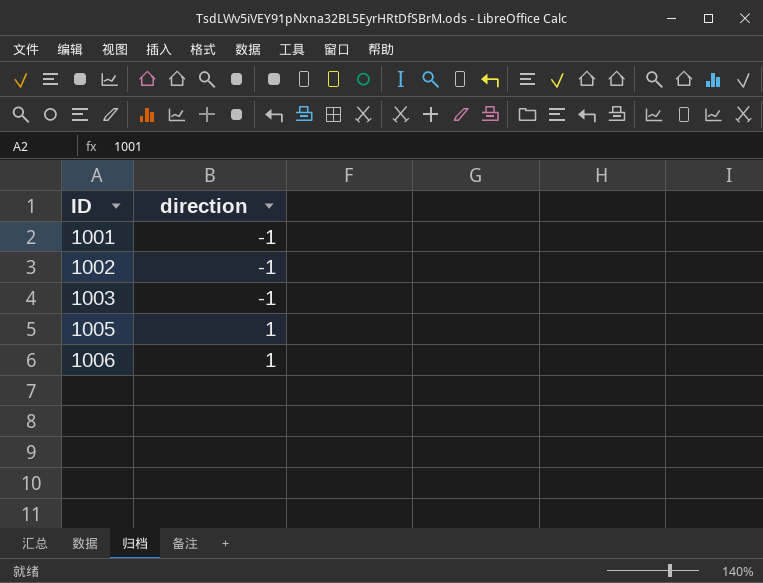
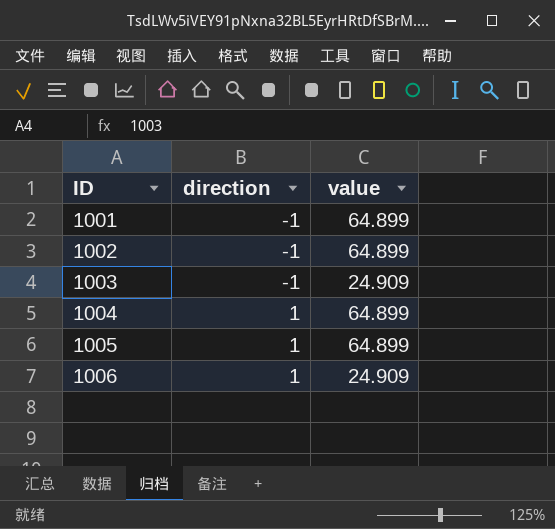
column value | position: none -> 3
row 1004: none -> 1 | 64.899

